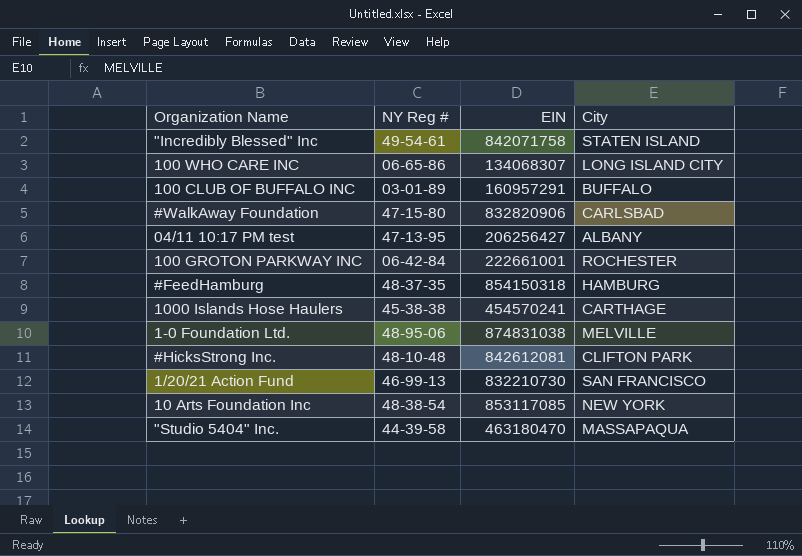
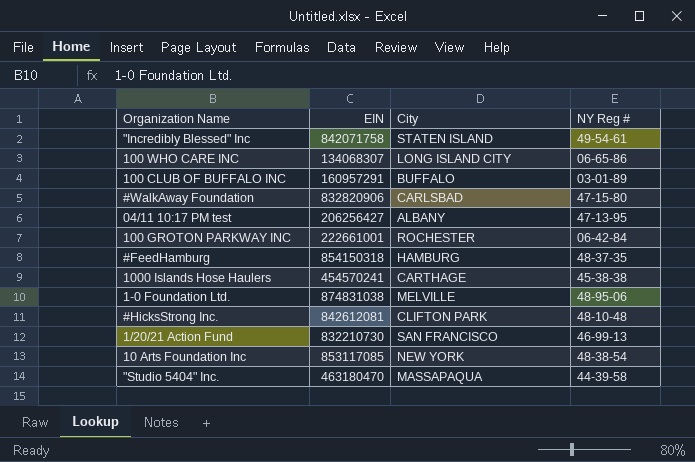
column NY Reg # | position: 2 -> 4

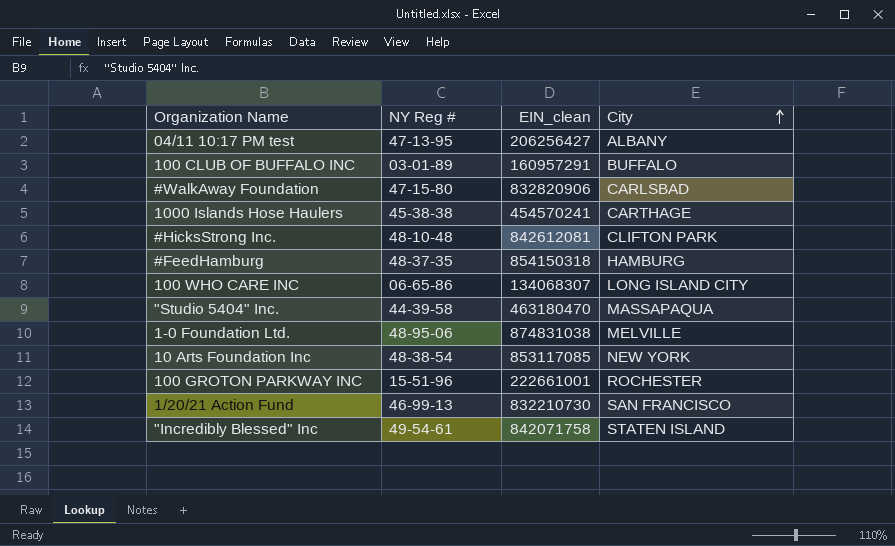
row order: none -> City ascending
column NY Reg # | position: 4 -> 2
column name: EIN -> EIN_clean
100 GROTON PARKWAY INC | NY Reg #: 06-42-84 -> 15-51-96

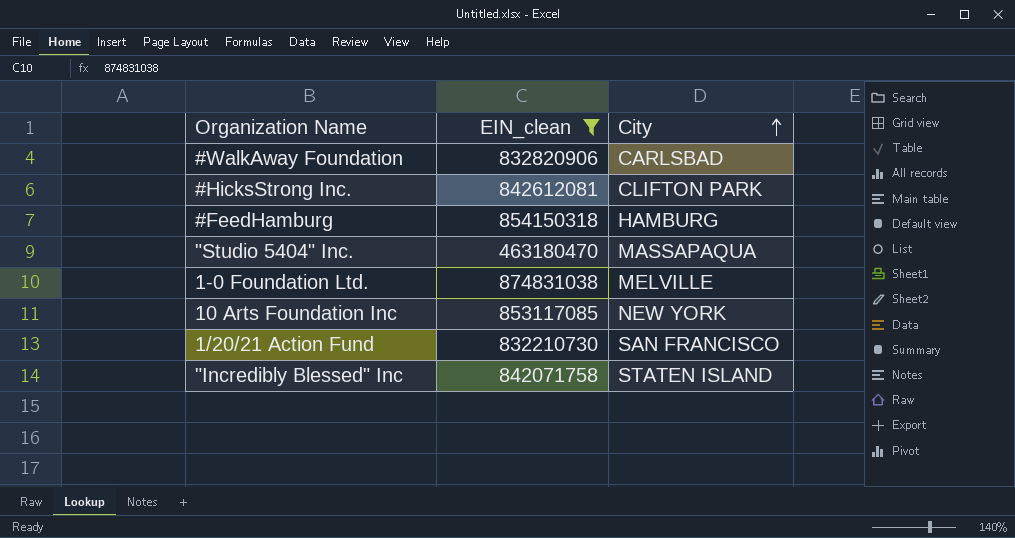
filter: none -> EIN_clean >= 463180470
column NY Reg # | position: 2 -> none

